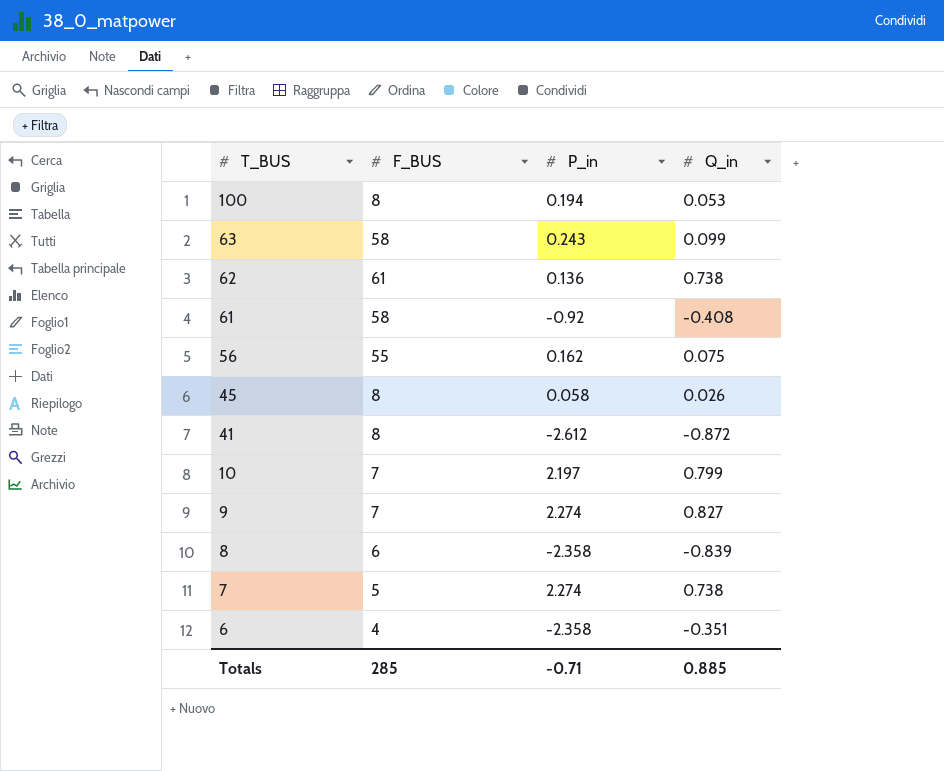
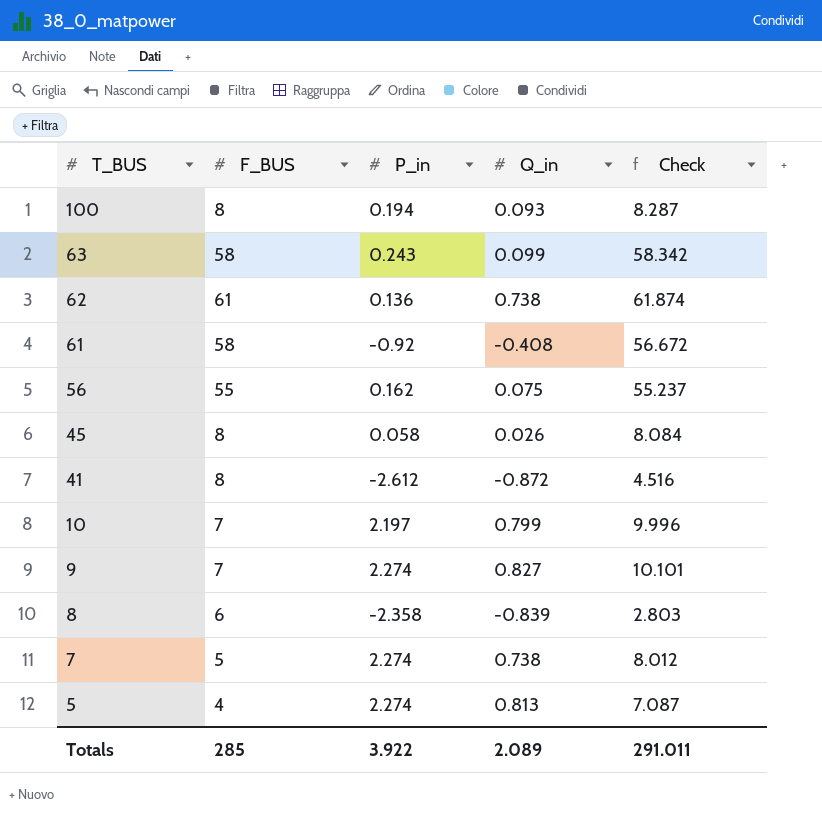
column Check | formula: none -> [F_BUS] + [P_in] + [Q_in]
row 6: 4 | -2.358 | -0.351 -> none
100 | Q_in: 0.053 -> 0.093
row 5: none -> 4 | 2.274 | 0.813 | 7.087
Totals | P_in: -0.71 -> 3.922
Totals | Q_in: 0.885 -> 2.089

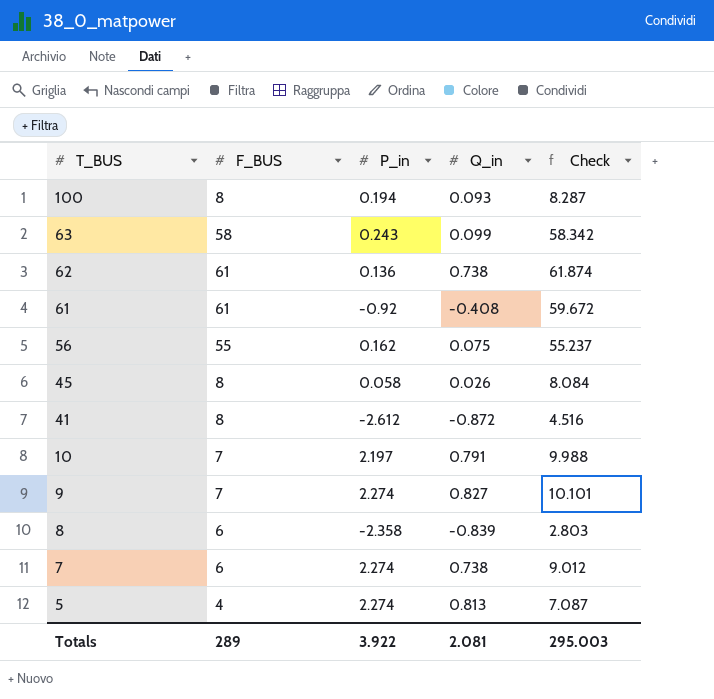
61 | F_BUS: 58 -> 61
61 | Check: 56.672 -> 59.672
10 | Q_in: 0.799 -> 0.791
10 | Check: 9.996 -> 9.988
7 | F_BUS: 5 -> 6
7 | Check: 8.012 -> 9.012
Totals | F_BUS: 285 -> 289
Totals | Q_in: 2.089 -> 2.081
Totals | Check: 291.011 -> 295.003

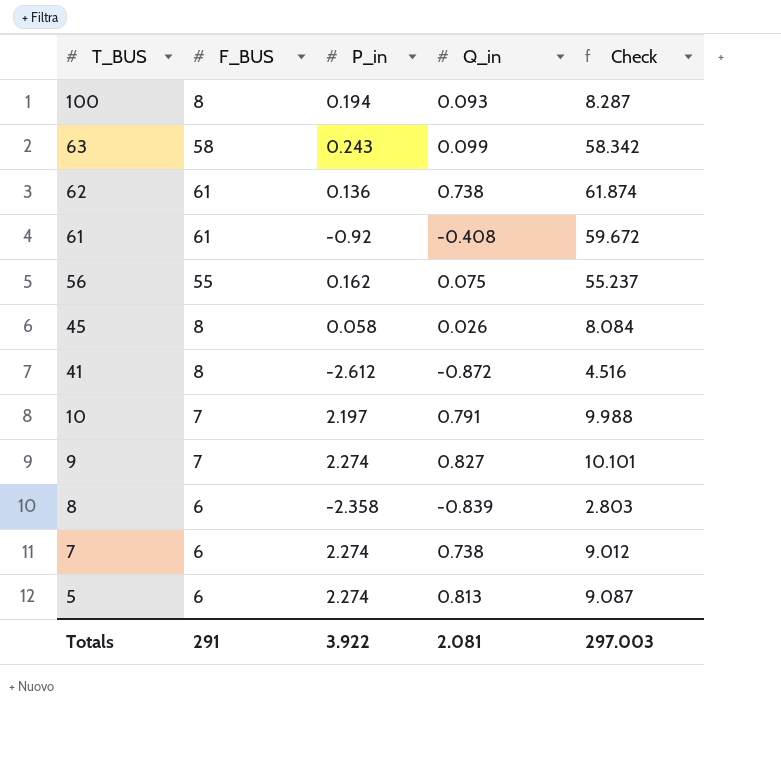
5 | F_BUS: 4 -> 6
5 | Check: 7.087 -> 9.087
Totals | F_BUS: 289 -> 291
Totals | Check: 295.003 -> 297.003

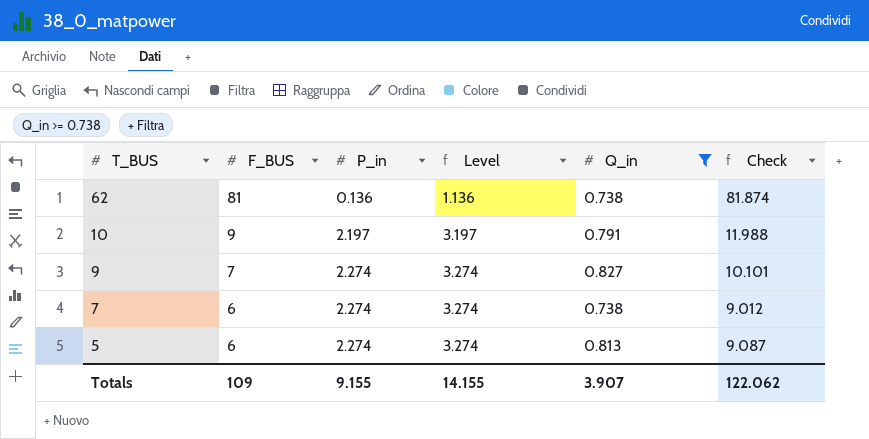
filter: none -> Q_in >= 0.738
column Level | formula: none -> [P_in] + 1
62 | F_BUS: 61 -> 81
62 | Check: 61.874 -> 81.874
10 | F_BUS: 7 -> 9
10 | Check: 9.988 -> 11.988
Totals | F_BUS: 291 -> 109
Totals | P_in: 3.922 -> 9.155
Totals | Q_in: 2.081 -> 3.907
Totals | Check: 297.003 -> 122.062

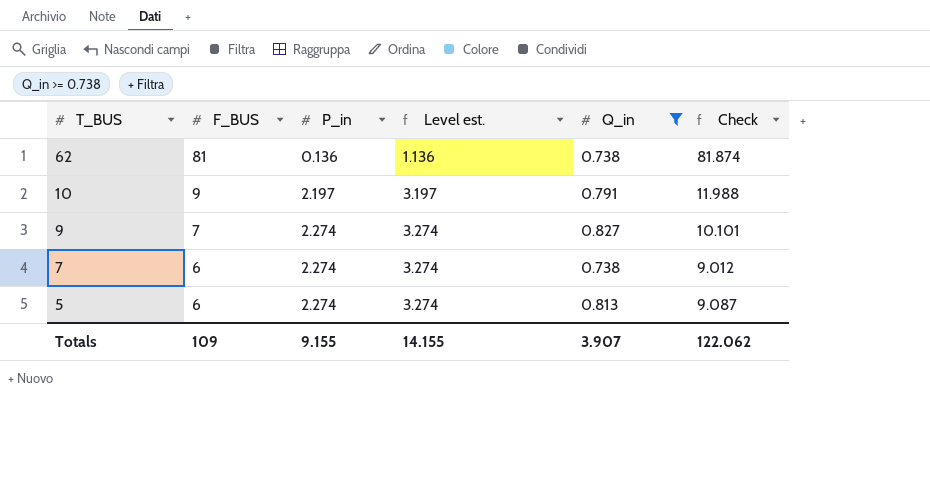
column name: Level -> Level est.

